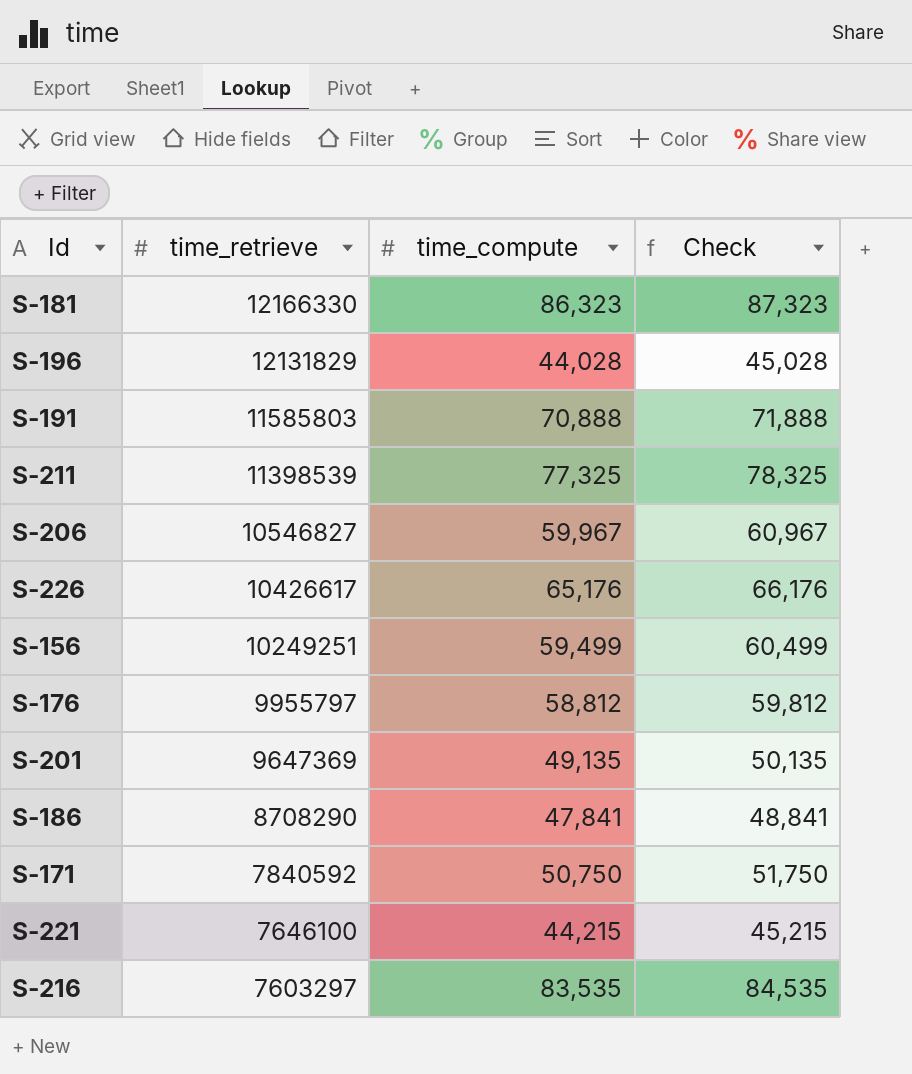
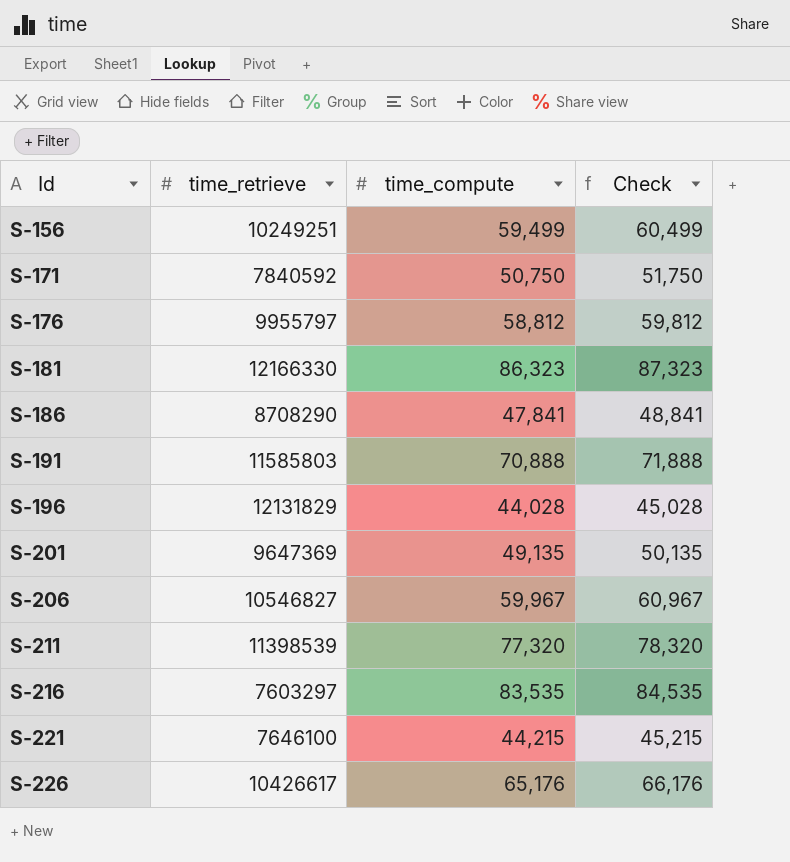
row order: time_retrieve descending -> Id ascending
S-211 | time_compute: 77,325 -> 77,320
S-211 | Check: 78,325 -> 78,320

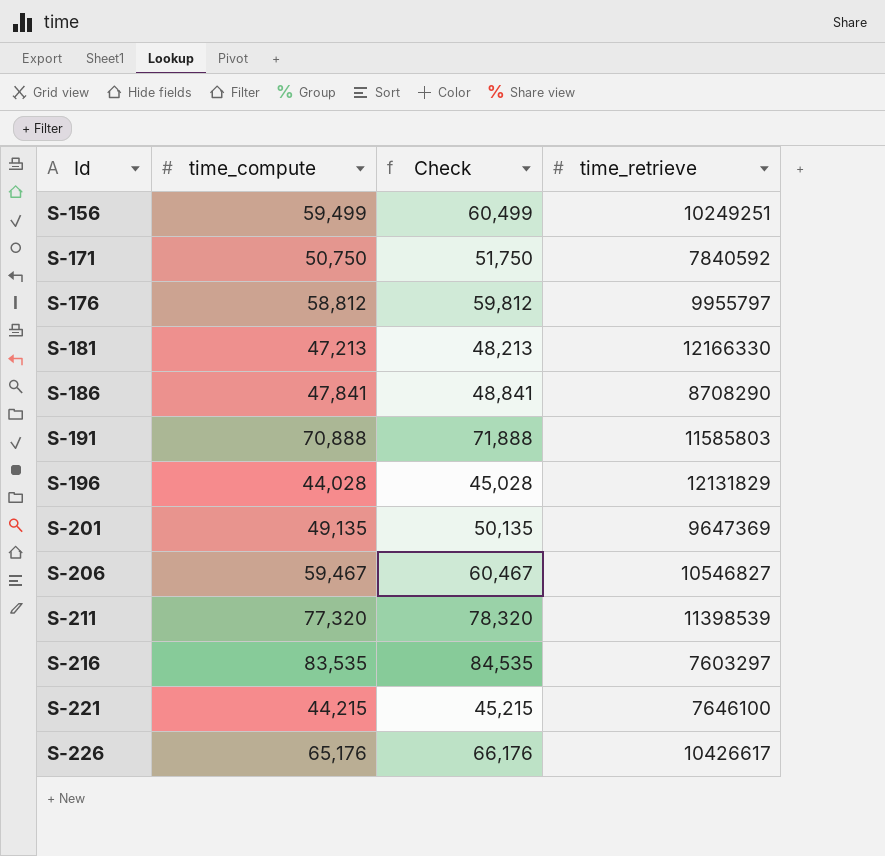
column time_retrieve | position: 2 -> 4
S-181 | time_compute: 86,323 -> 47,213
S-181 | Check: 87,323 -> 48,213
S-206 | time_compute: 59,967 -> 59,467
S-206 | Check: 60,967 -> 60,467

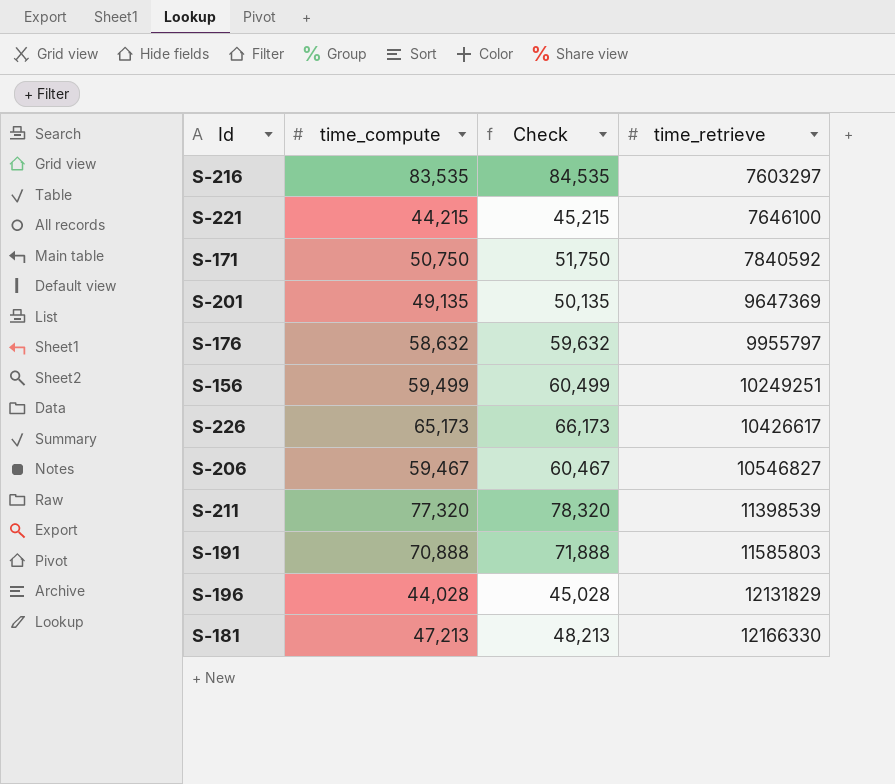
row order: Id ascending -> time_retrieve ascending
row S-186: 47,841 | 48,841 | 8708290 -> none
S-176 | time_compute: 58,812 -> 58,632
S-176 | Check: 59,812 -> 59,632
S-226 | time_compute: 65,176 -> 65,173
S-226 | Check: 66,176 -> 66,173

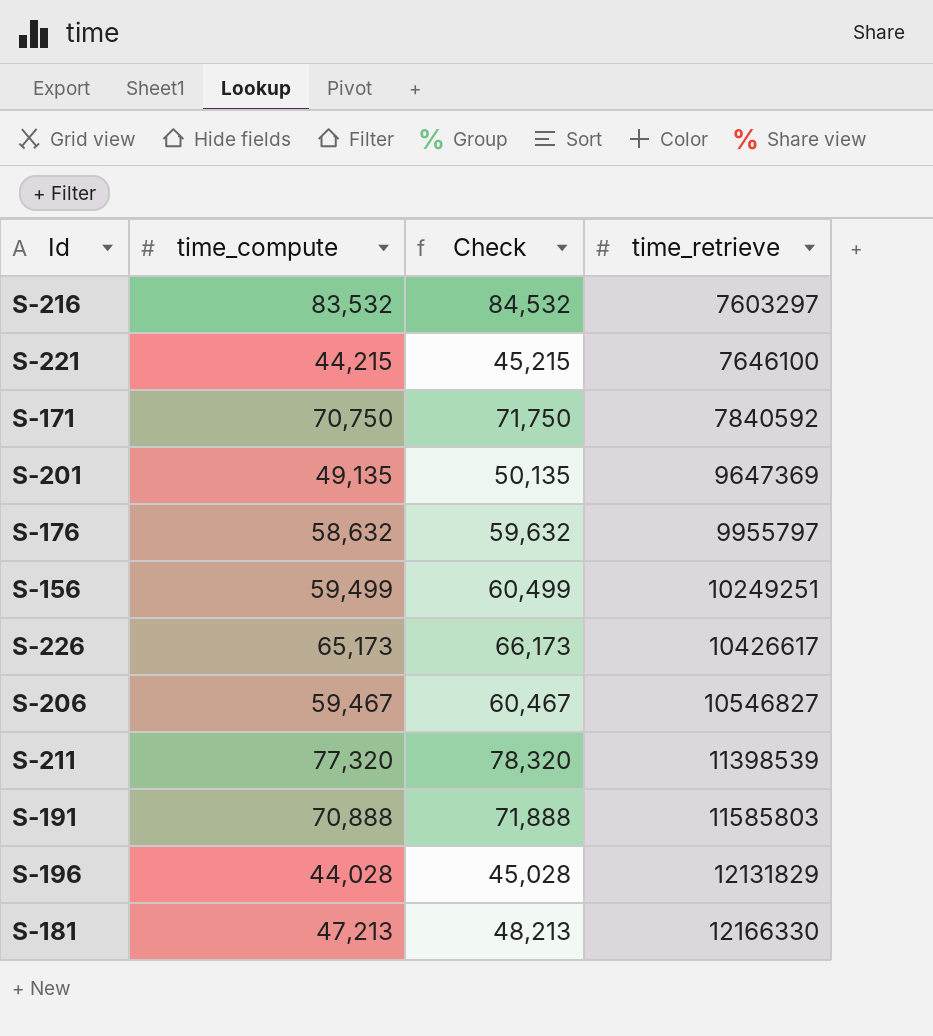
S-216 | time_compute: 83,535 -> 83,532
S-216 | Check: 84,535 -> 84,532
S-171 | time_compute: 50,750 -> 70,750
S-171 | Check: 51,750 -> 71,750

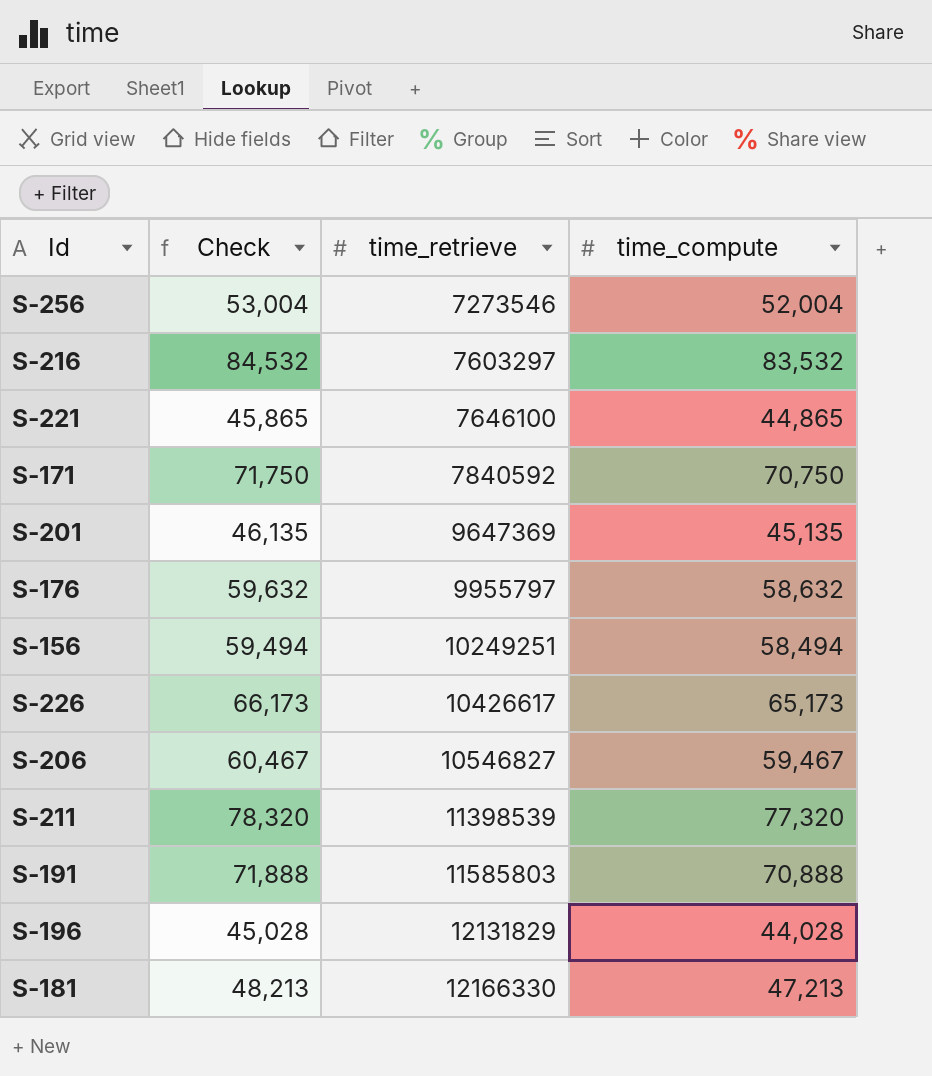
column time_compute | position: 2 -> 4
row S-256: none -> 53,004 | 7273546 | 52,004
S-221 | Check: 45,215 -> 45,865
S-221 | time_compute: 44,215 -> 44,865
S-201 | Check: 50,135 -> 46,135
S-201 | time_compute: 49,135 -> 45,135
S-156 | Check: 60,499 -> 59,494
S-156 | time_compute: 59,499 -> 58,494

